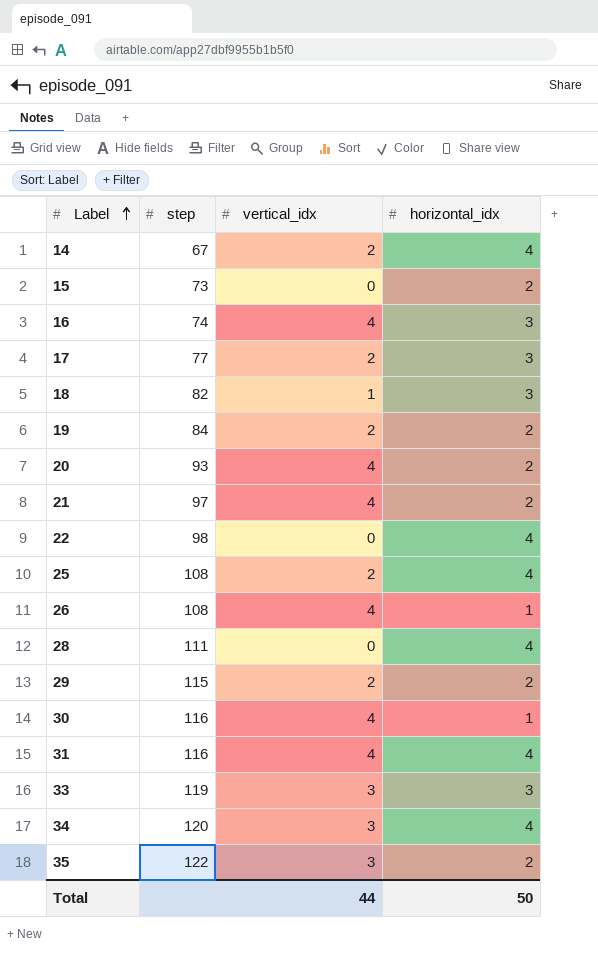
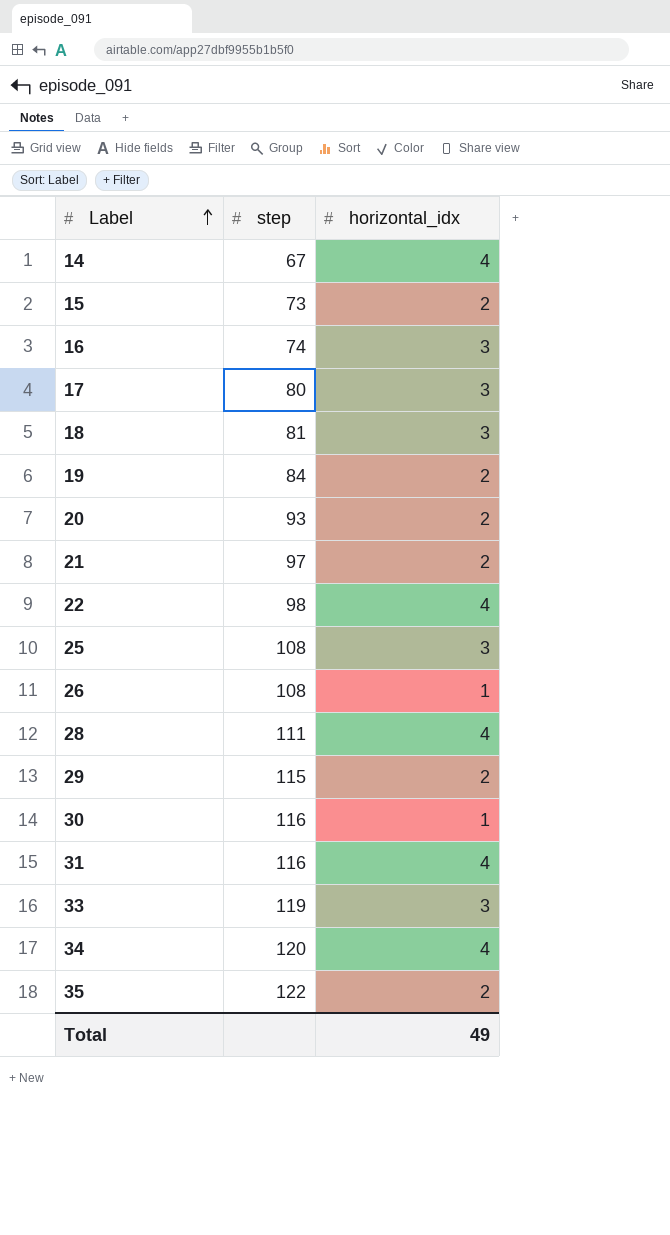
column vertical_idx | position: 3 -> none
17 | step: 77 -> 80
18 | step: 82 -> 81
25 | horizontal_idx: 4 -> 3
Total | horizontal_idx: 50 -> 49

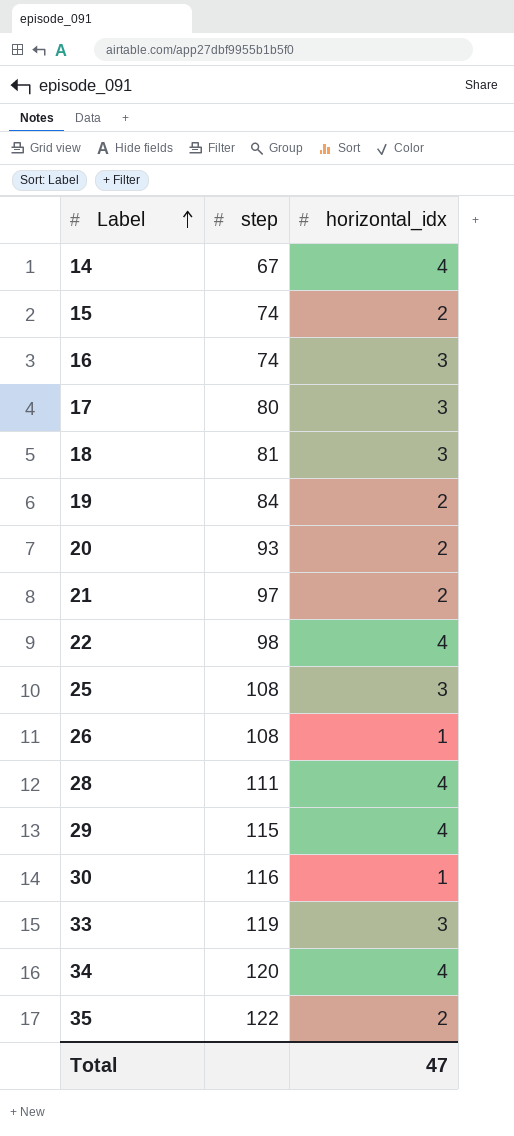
row 31: 116 | 4 -> none
15 | step: 73 -> 74
29 | horizontal_idx: 2 -> 4
Total | horizontal_idx: 49 -> 47

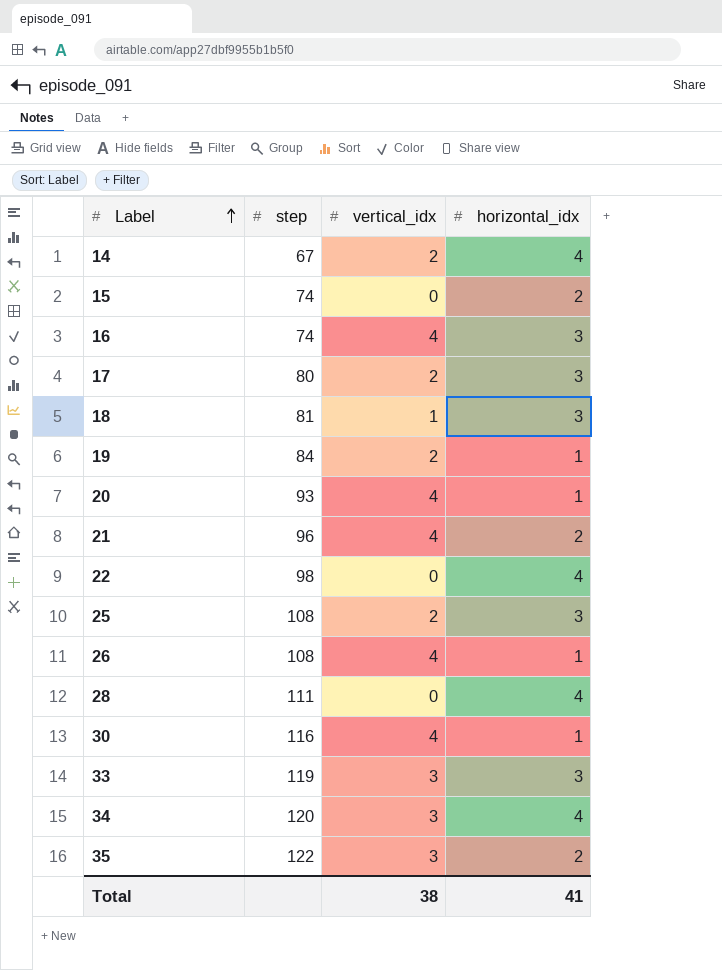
column vertical_idx | position: none -> 3
row 29: 115 | 4 -> none
19 | horizontal_idx: 2 -> 1
20 | horizontal_idx: 2 -> 1
21 | step: 97 -> 96
Total | horizontal_idx: 47 -> 41

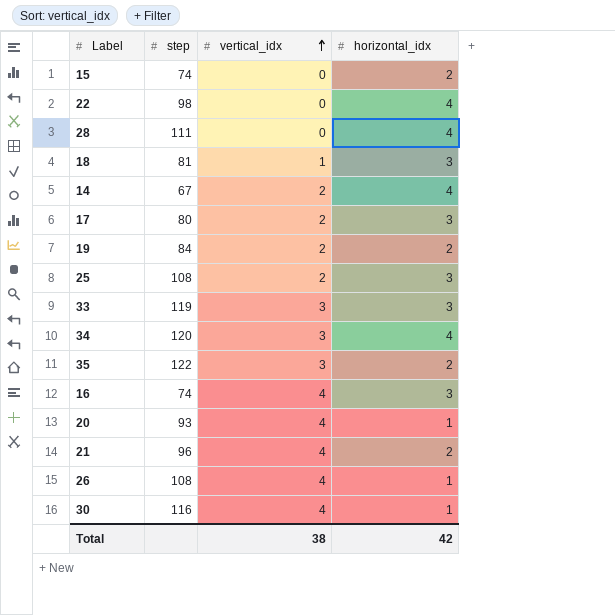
row order: Label ascending -> vertical_idx ascending
19 | horizontal_idx: 1 -> 2
Total | horizontal_idx: 41 -> 42

